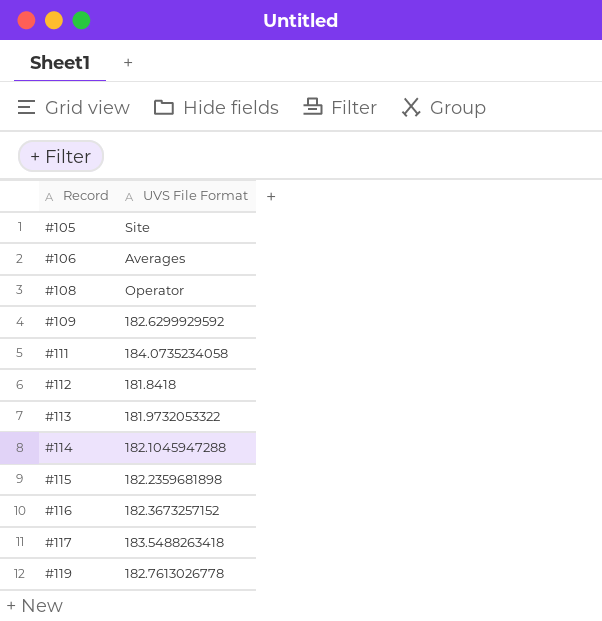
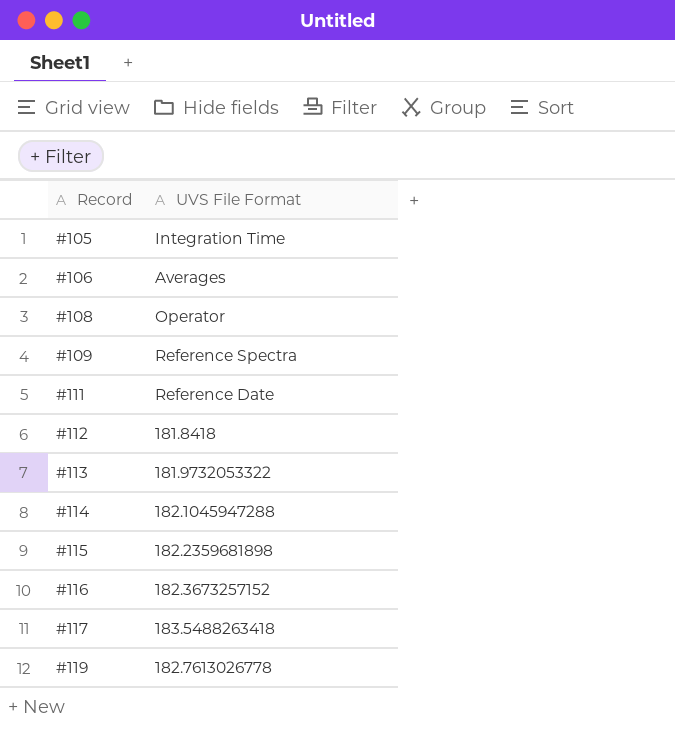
#105 | UVS File Format: Site -> Integration Time
#109 | UVS File Format: 182.6299929592 -> Reference Spectra
#111 | UVS File Format: 184.0735234058 -> Reference Date

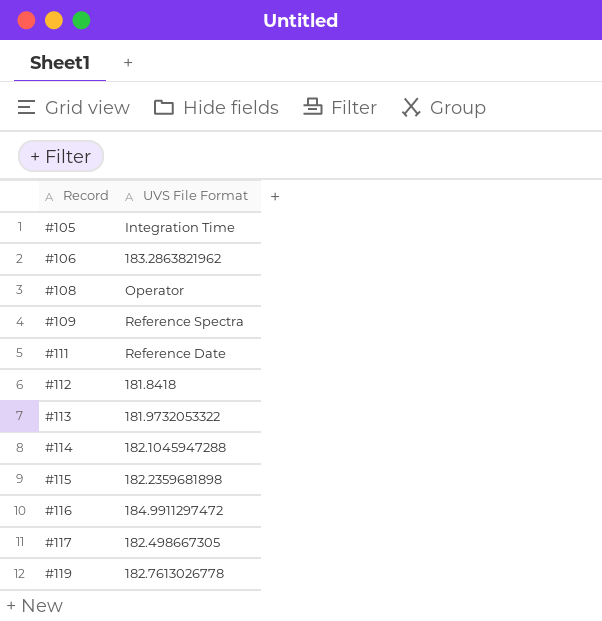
#106 | UVS File Format: Averages -> 183.2863821962
#116 | UVS File Format: 182.3673257152 -> 184.9911297472
#117 | UVS File Format: 183.5488263418 -> 182.498667305

